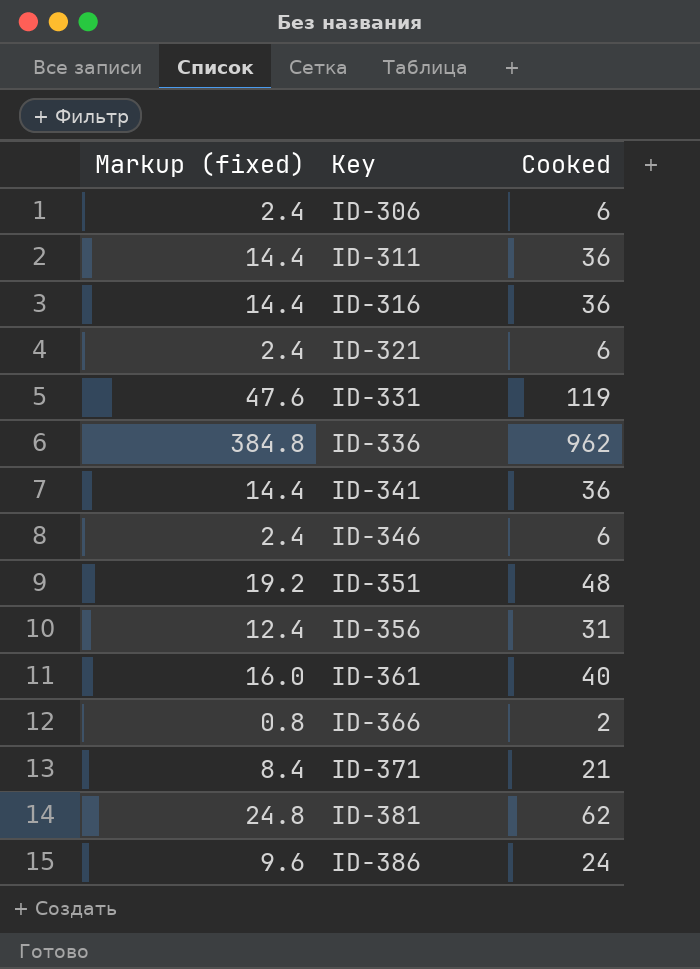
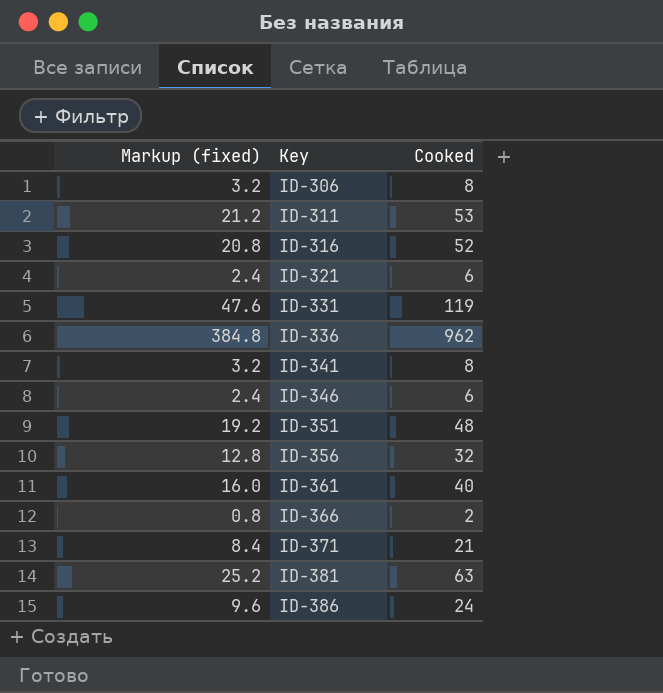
ID-306 | Markup (fixed): 2.4 -> 3.2
ID-306 | Cooked: 6 -> 8
ID-311 | Markup (fixed): 14.4 -> 21.2
ID-311 | Cooked: 36 -> 53
ID-316 | Markup (fixed): 14.4 -> 20.8
ID-316 | Cooked: 36 -> 52
ID-341 | Markup (fixed): 14.4 -> 3.2
ID-341 | Cooked: 36 -> 8
ID-356 | Markup (fixed): 12.4 -> 12.8
ID-356 | Cooked: 31 -> 32
ID-381 | Markup (fixed): 24.8 -> 25.2
ID-381 | Cooked: 62 -> 63

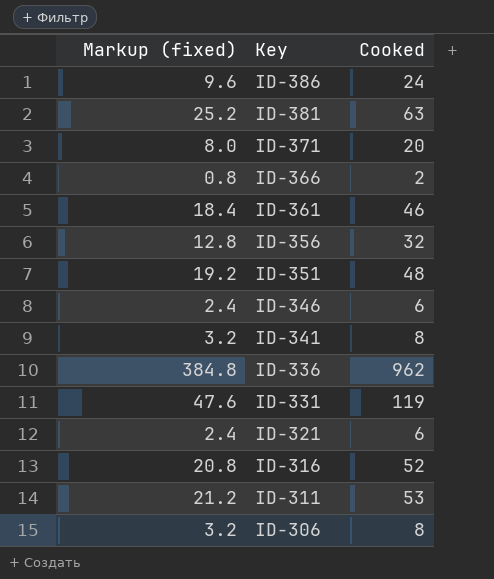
row order: Key ascending -> Key descending
ID-371 | Markup (fixed): 8.4 -> 8.0
ID-371 | Cooked: 21 -> 20
ID-361 | Markup (fixed): 16.0 -> 18.4
ID-361 | Cooked: 40 -> 46

